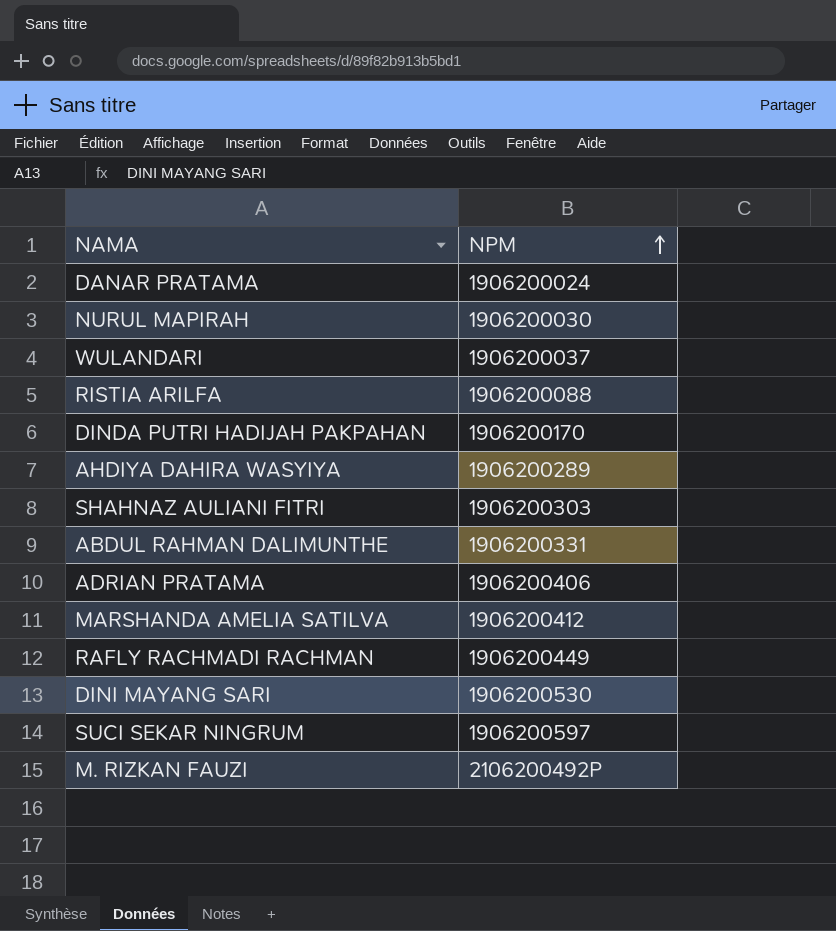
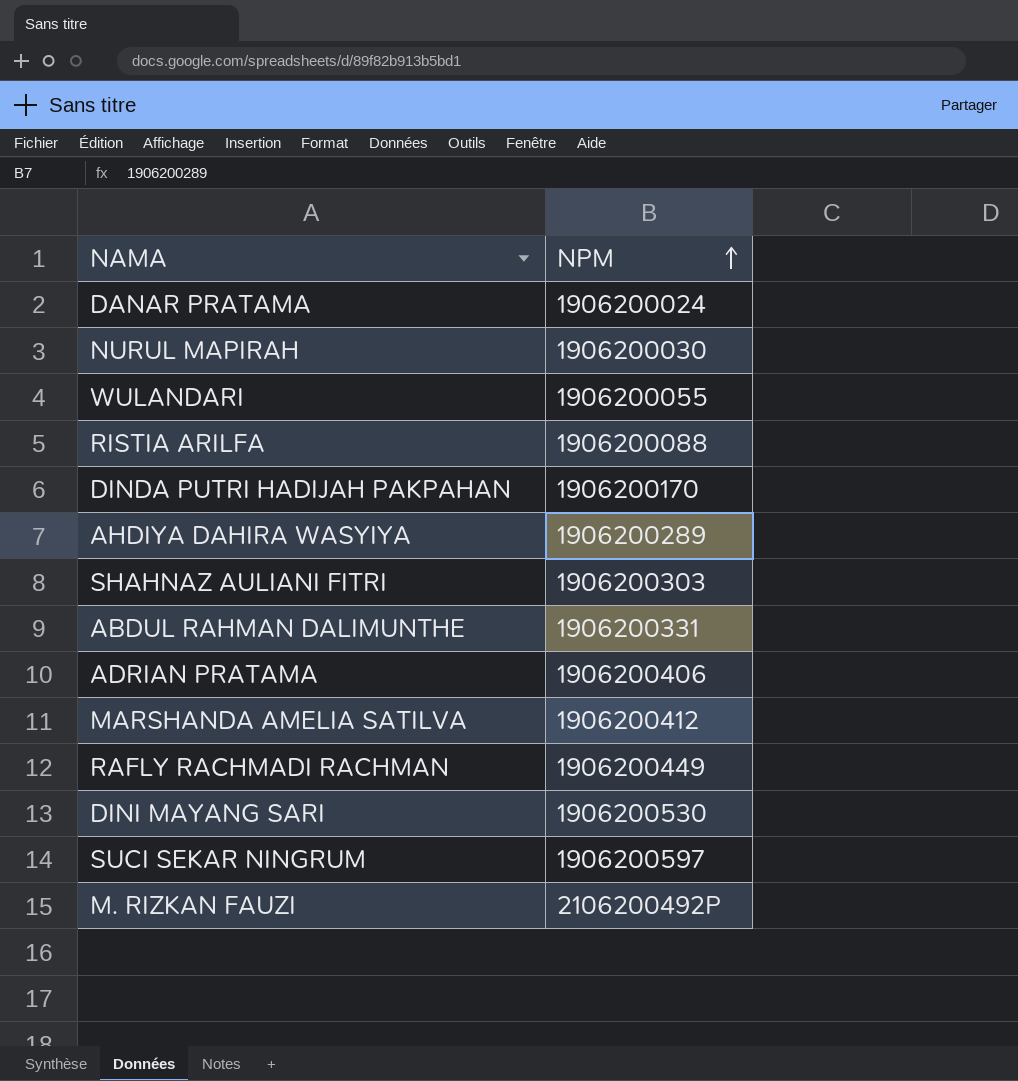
WULANDARI | NPM: 1906200037 -> 1906200055

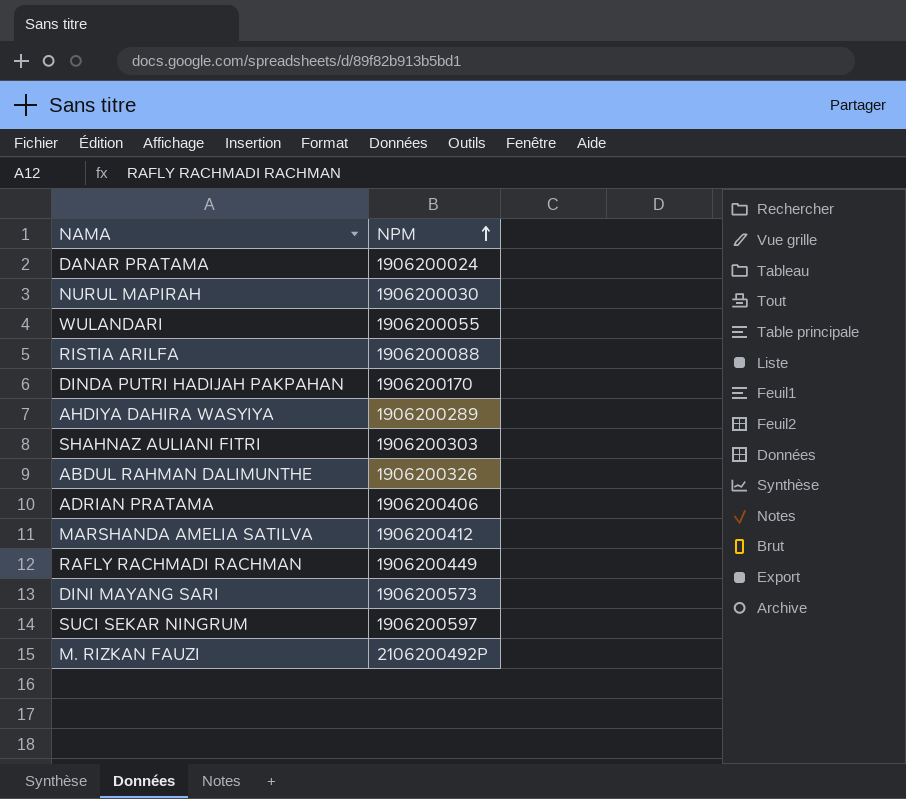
ABDUL RAHMAN DALIMUNTHE | NPM: 1906200331 -> 1906200326
DINI MAYANG SARI | NPM: 1906200530 -> 1906200573

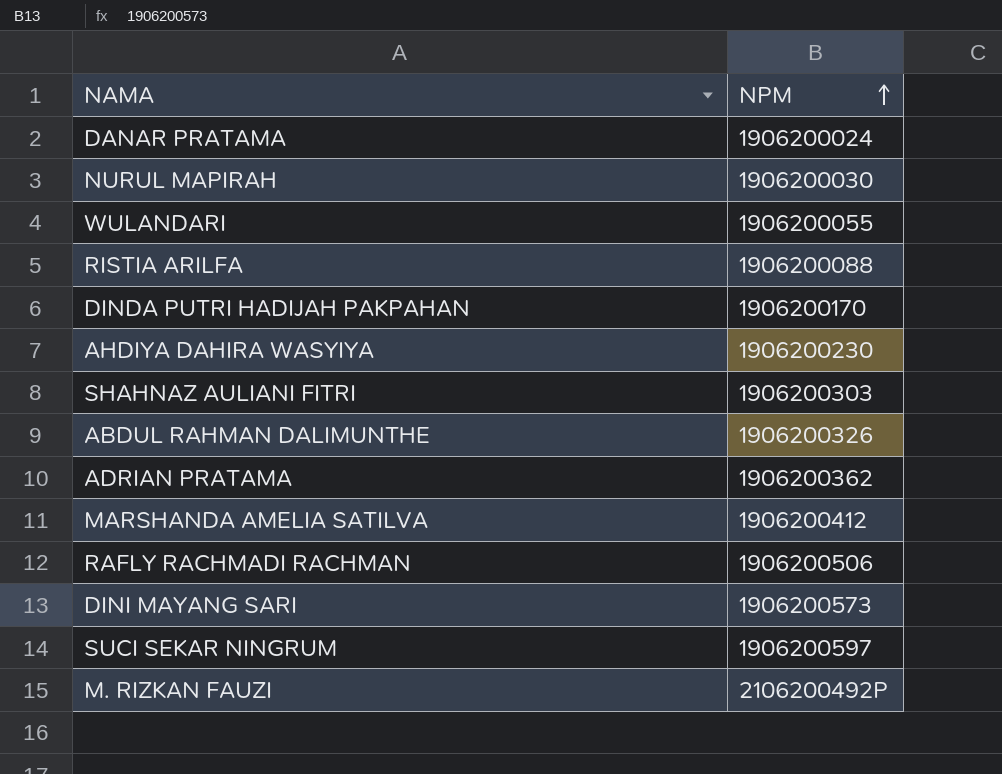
AHDIYA DAHIRA WASYIYA | NPM: 1906200289 -> 1906200230
ADRIAN PRATAMA | NPM: 1906200406 -> 1906200362
RAFLY RACHMADI RACHMAN | NPM: 1906200449 -> 1906200506

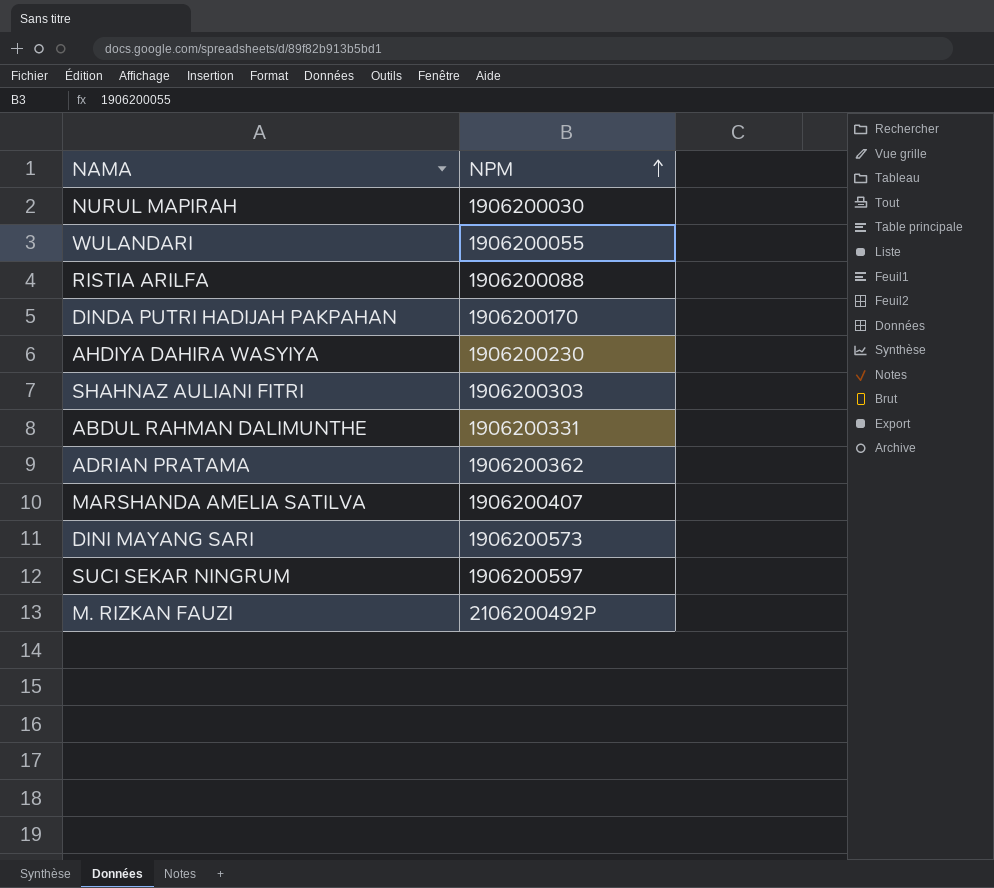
row DANAR PRATAMA: 1906200024 -> none
row RAFLY RACHMADI RACHMAN: 1906200506 -> none
ABDUL RAHMAN DALIMUNTHE | NPM: 1906200326 -> 1906200331
MARSHANDA AMELIA SATILVA | NPM: 1906200412 -> 1906200407

